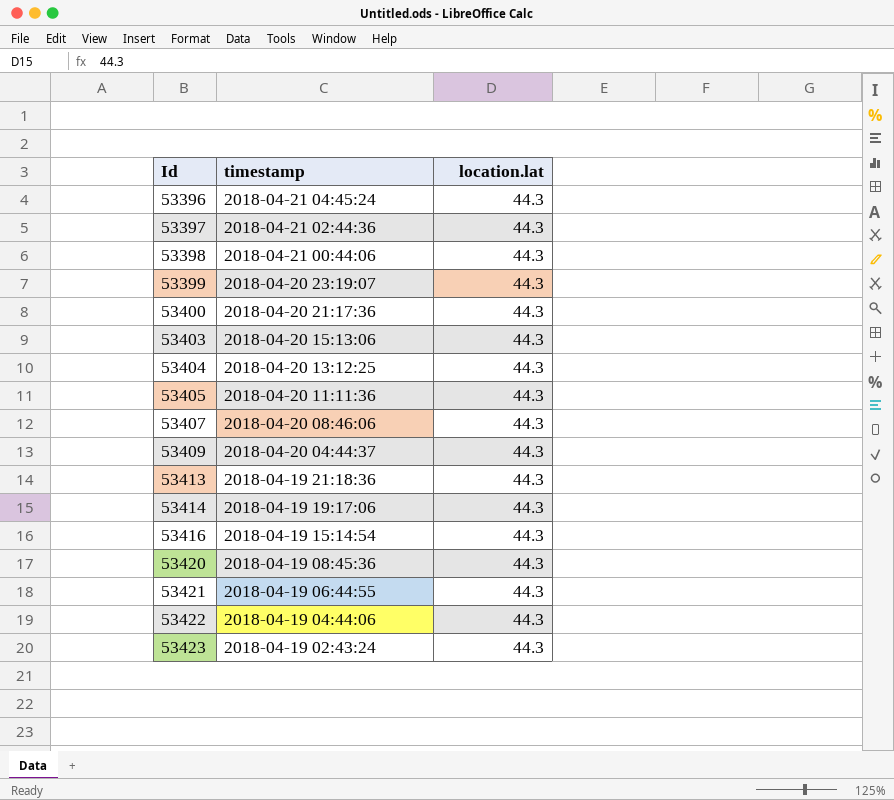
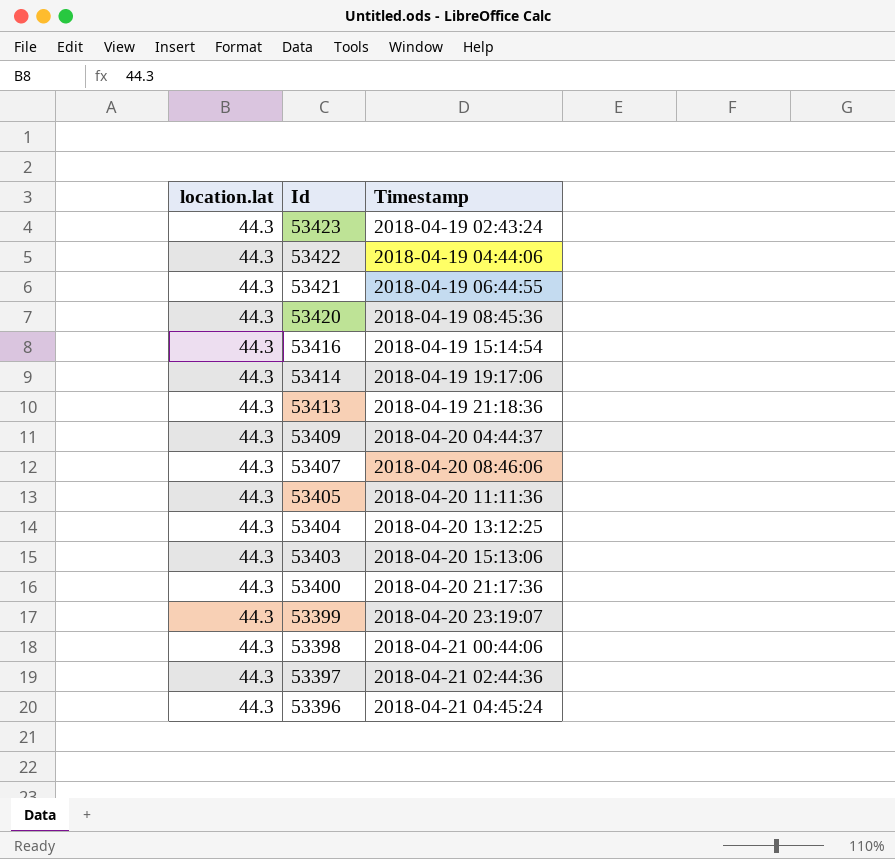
row order: Id ascending -> Id descending
column location.lat | position: 3 -> 1
column name: timestamp -> Timestamp

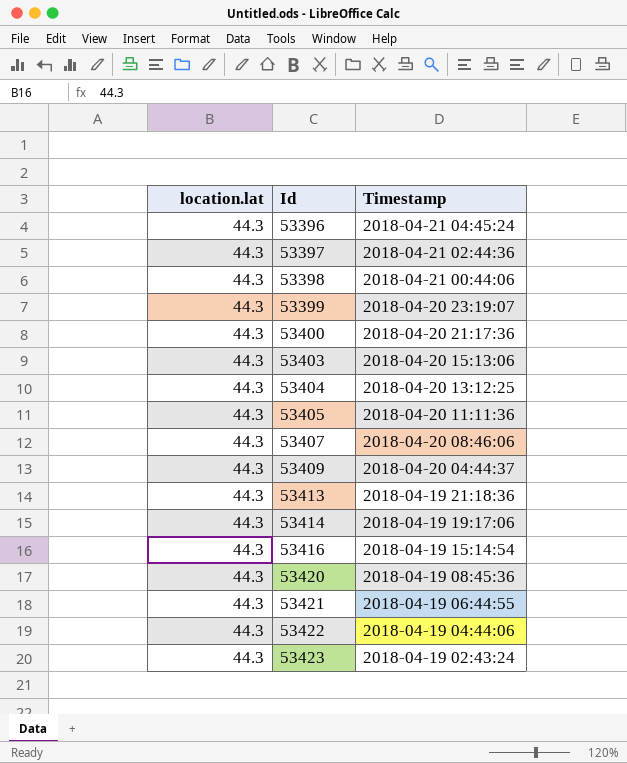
row order: Id descending -> Id ascending

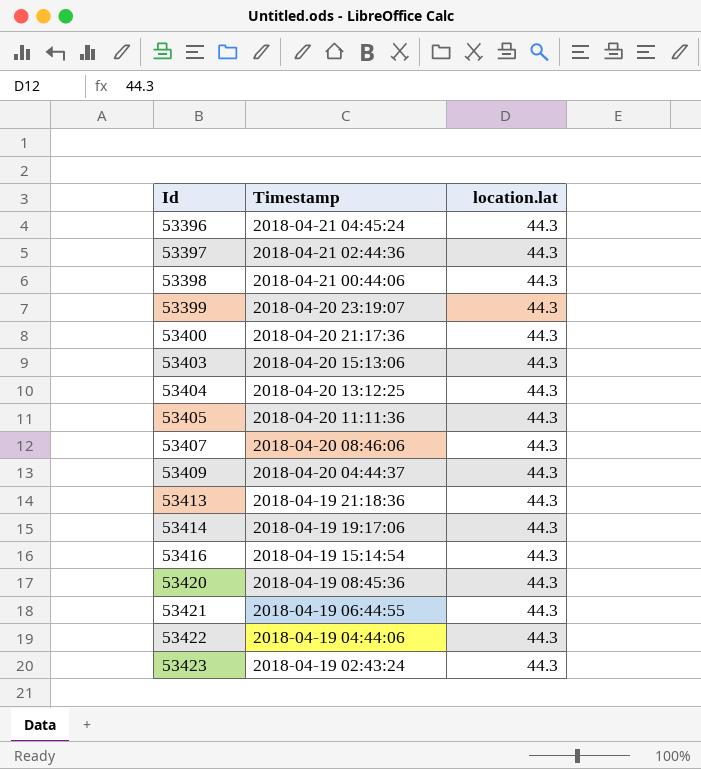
column location.lat | position: 1 -> 3

